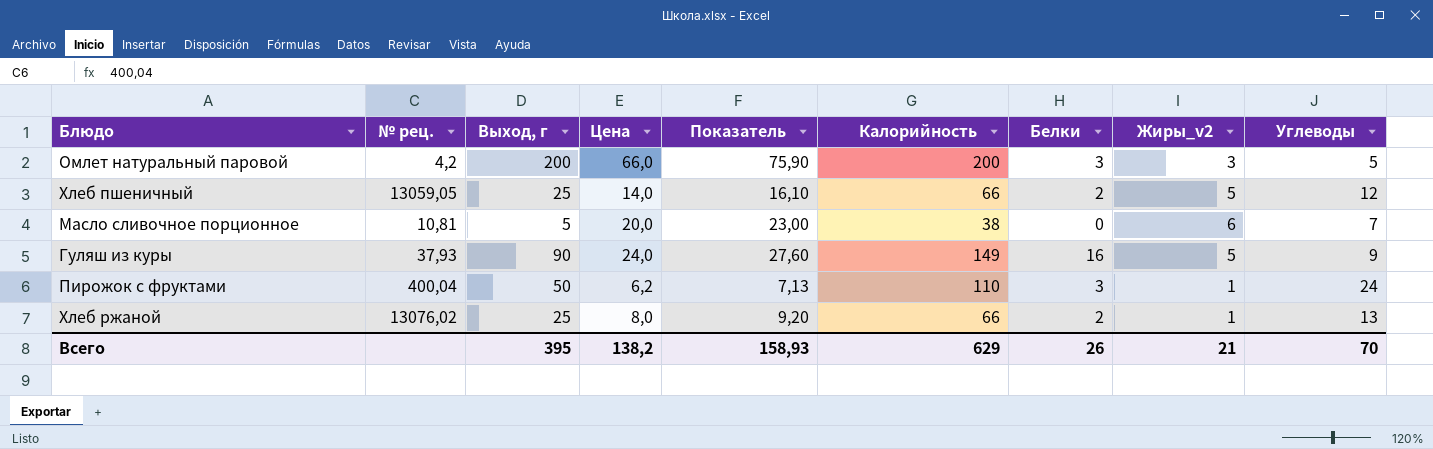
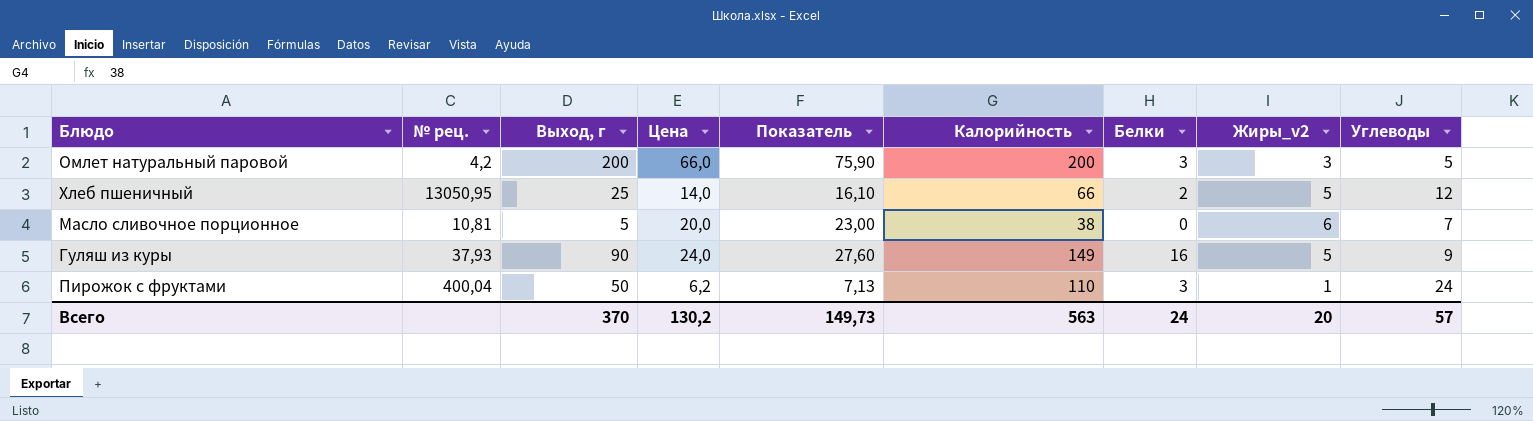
row Хлеб ржаной: 13076,02 | 25 | 8,0 | 9,20 | 66 | 2 | 1 | 13 -> none
Хлеб пшеничный | № рец.: 13059,05 -> 13050,95
Всего | Выход, г: 395 -> 370
Всего | Цена: 138,2 -> 130,2
Всего | Показатель: 158,93 -> 149,73
Всего | Калорийность: 629 -> 563
Всего | Белки: 26 -> 24
Всего | Жиры_v2: 21 -> 20
Всего | Углеводы: 70 -> 57

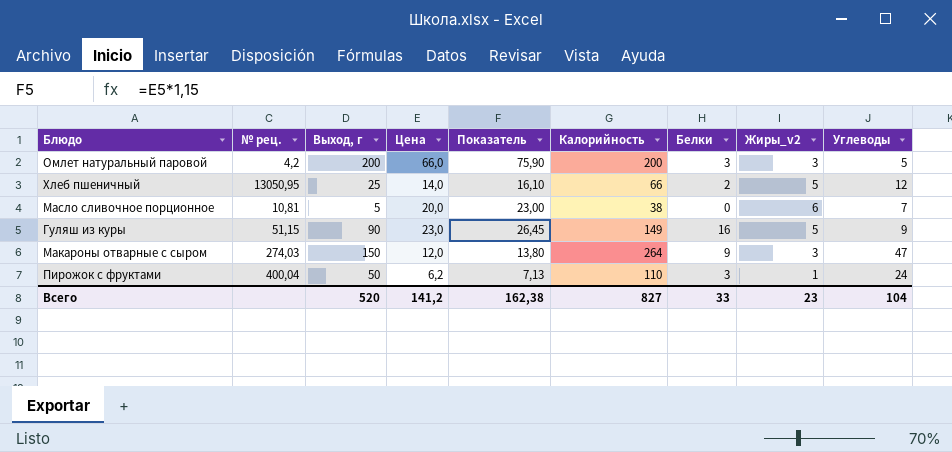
Гуляш из куры | № рец.: 37,93 -> 51,15
Гуляш из куры | Цена: 24,0 -> 23,0
Гуляш из куры | Показатель: 27,60 -> 26,45
row Макароны отварные с сыром: none -> 274,03 | 150 | 12,0 | 13,80 | 264 | 9 | 3 | 47
Всего | Выход, г: 370 -> 520
Всего | Цена: 130,2 -> 141,2
Всего | Показатель: 149,73 -> 162,38
Всего | Калорийность: 563 -> 827
Всего | Белки: 24 -> 33
Всего | Жиры_v2: 20 -> 23
Всего | Углеводы: 57 -> 104

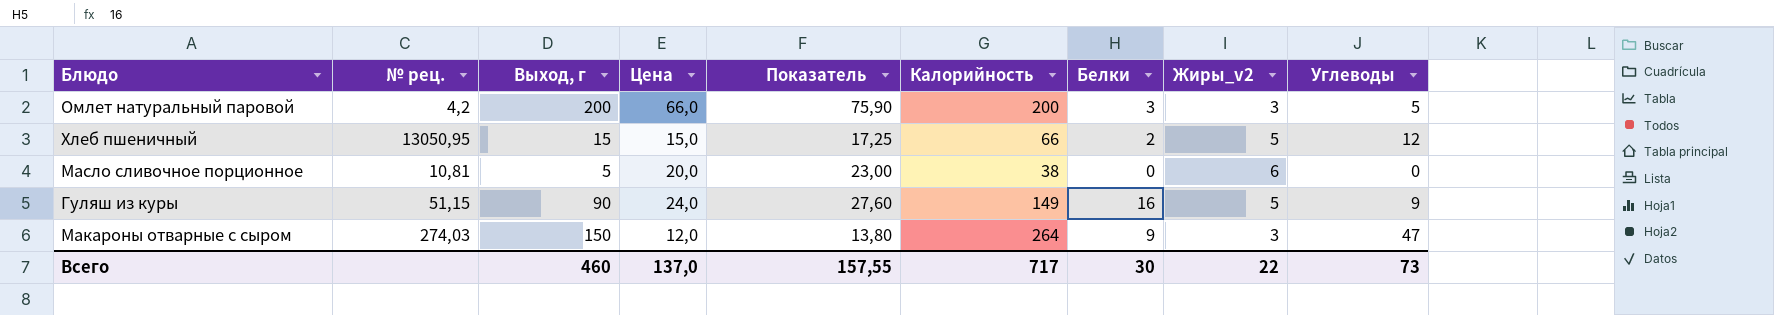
row Пирожок с фруктами: 400,04 | 50 | 6,2 | 7,13 | 110 | 3 | 1 | 24 -> none
Хлеб пшеничный | Выход, г: 25 -> 15
Хлеб пшеничный | Цена: 14,0 -> 15,0
Хлеб пшеничный | Показатель: 16,10 -> 17,25
Масло сливочное порционное | Углеводы: 7 -> 0
Гуляш из куры | Цена: 23,0 -> 24,0
Гуляш из куры | Показатель: 26,45 -> 27,60
Всего | Выход, г: 520 -> 460
Всего | Цена: 141,2 -> 137,0
Всего | Показатель: 162,38 -> 157,55
Всего | Калорийность: 827 -> 717
Всего | Белки: 33 -> 30
Всего | Жиры_v2: 23 -> 22
Всего | Углеводы: 104 -> 73

